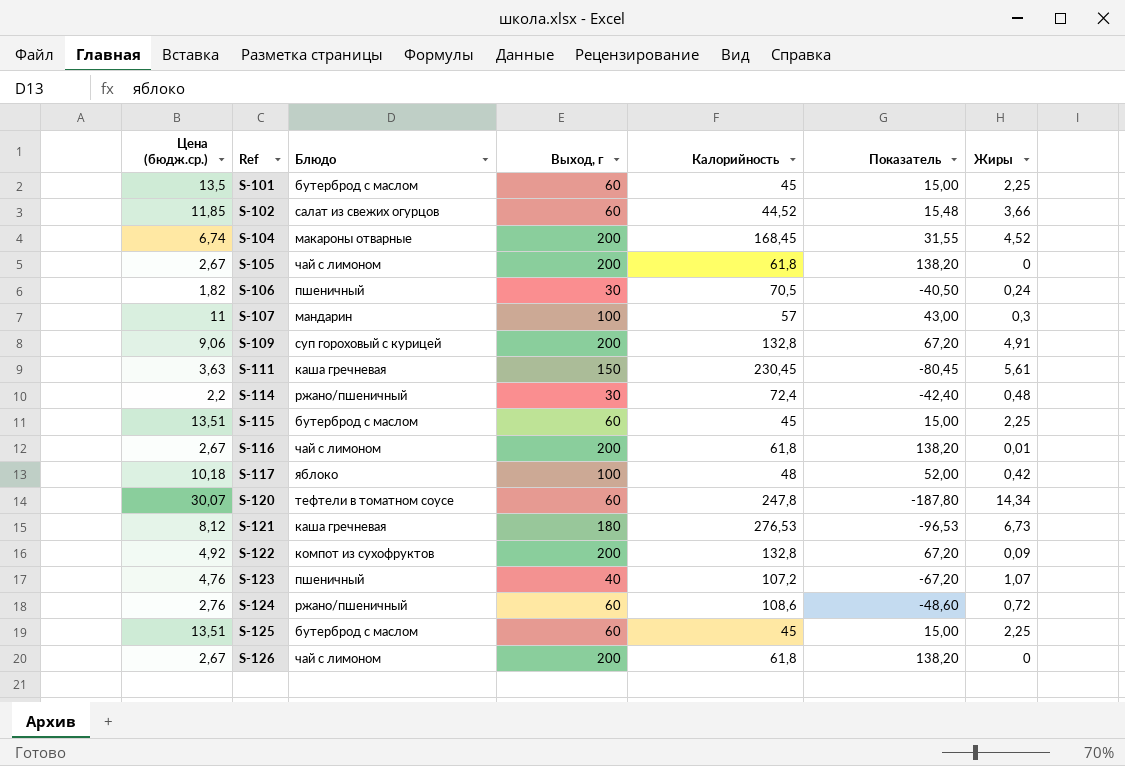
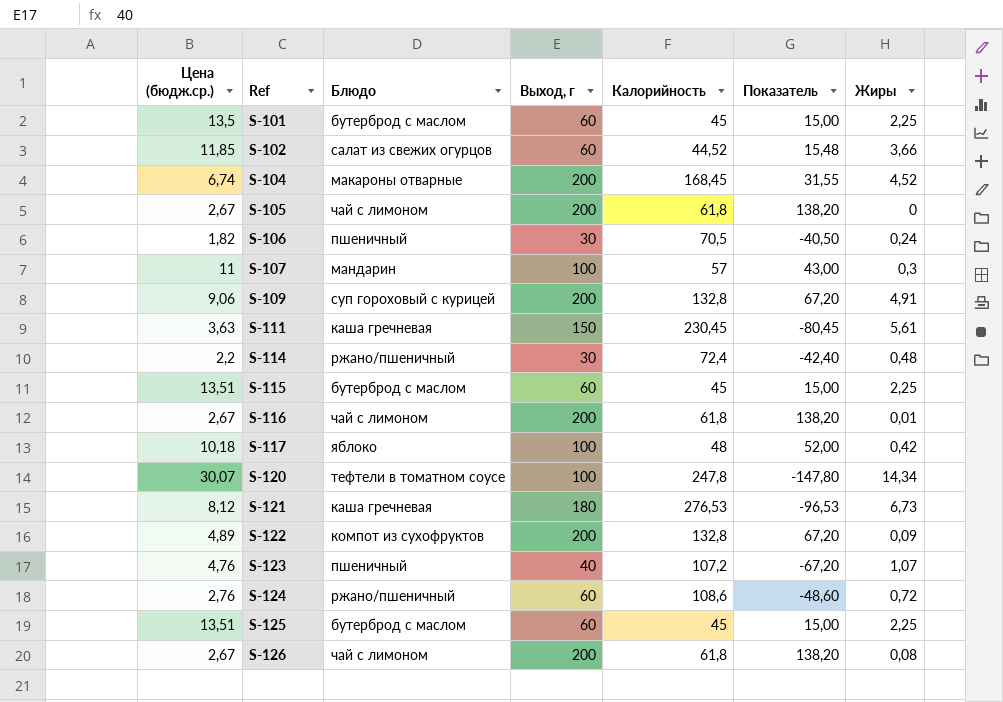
S-120 | Выход, г: 60 -> 100
S-120 | Показатель: -187,80 -> -147,80
S-122 | Цена (бюдж.ср.): 4,92 -> 4,89
S-126 | Жиры: 0 -> 0,08

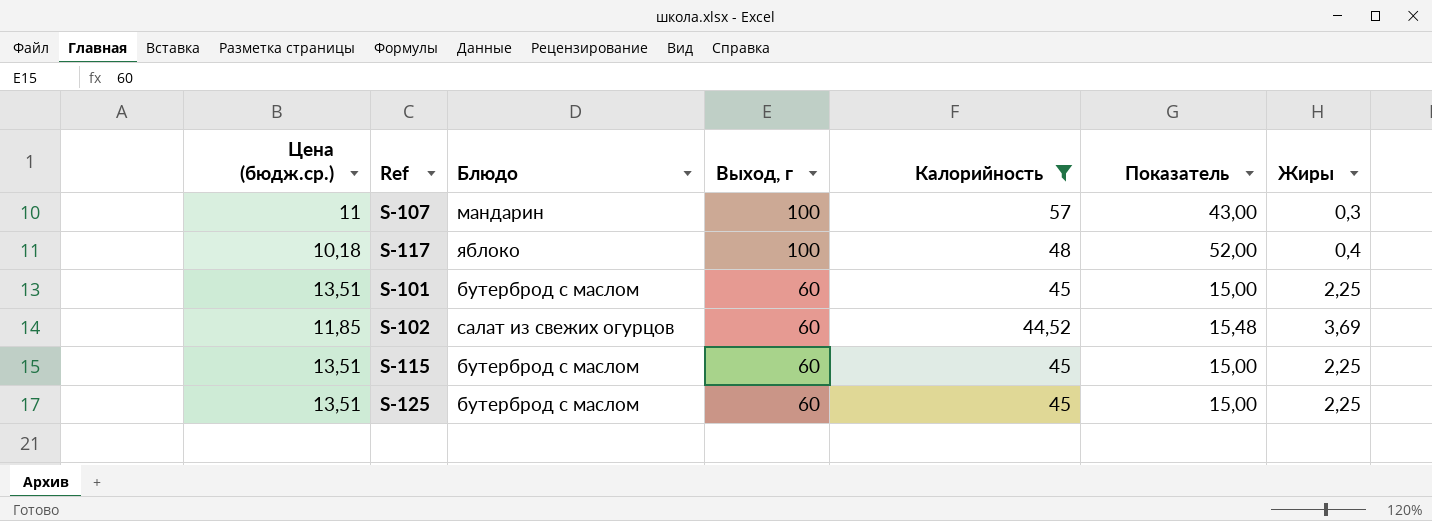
filter: none -> Калорийность <= 57
row order: Ref ascending -> Выход, г descending
S-117 | Жиры: 0,42 -> 0,4
S-101 | Цена (бюдж.ср.): 13,5 -> 13,51
S-102 | Жиры: 3,66 -> 3,69

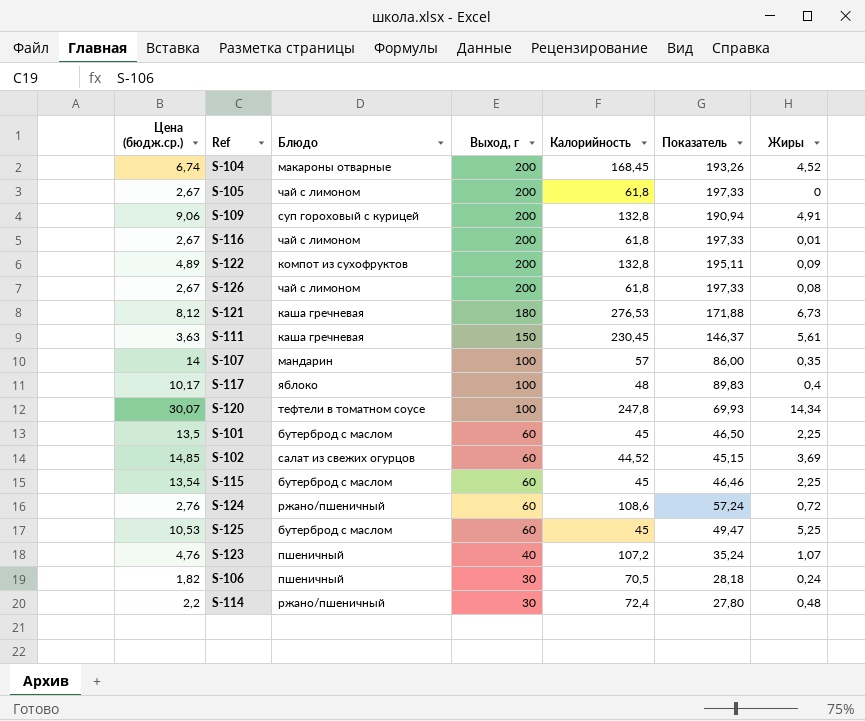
filter: Калорийность <= 57 -> none
column Показатель | formula: [Выход, г] - [Калорийность] -> [Выход, г] - [Цена (бюдж.ср.)]
S-107 | Цена (бюдж.ср.): 11 -> 14
S-107 | Жиры: 0,3 -> 0,35
S-117 | Цена (бюдж.ср.): 10,18 -> 10,17
S-101 | Цена (бюдж.ср.): 13,51 -> 13,5
S-102 | Цена (бюдж.ср.): 11,85 -> 14,85
S-115 | Цена (бюдж.ср.): 13,51 -> 13,54
S-125 | Цена (бюдж.ср.): 13,51 -> 10,53
S-125 | Жиры: 2,25 -> 5,25

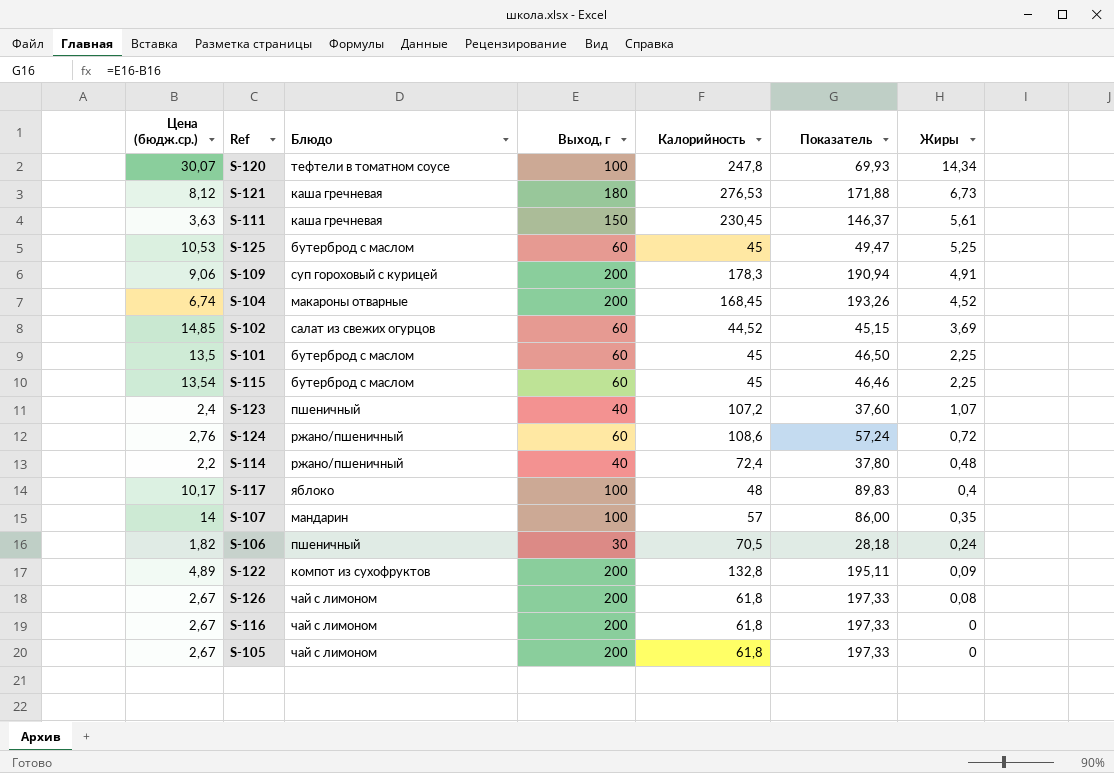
row order: Выход, г descending -> Жиры descending
S-109 | Калорийность: 132,8 -> 178,3
S-123 | Цена (бюдж.ср.): 4,76 -> 2,4
S-123 | Показатель: 35,24 -> 37,60
S-114 | Выход, г: 30 -> 40
S-114 | Показатель: 27,80 -> 37,80
S-116 | Жиры: 0,01 -> 0

